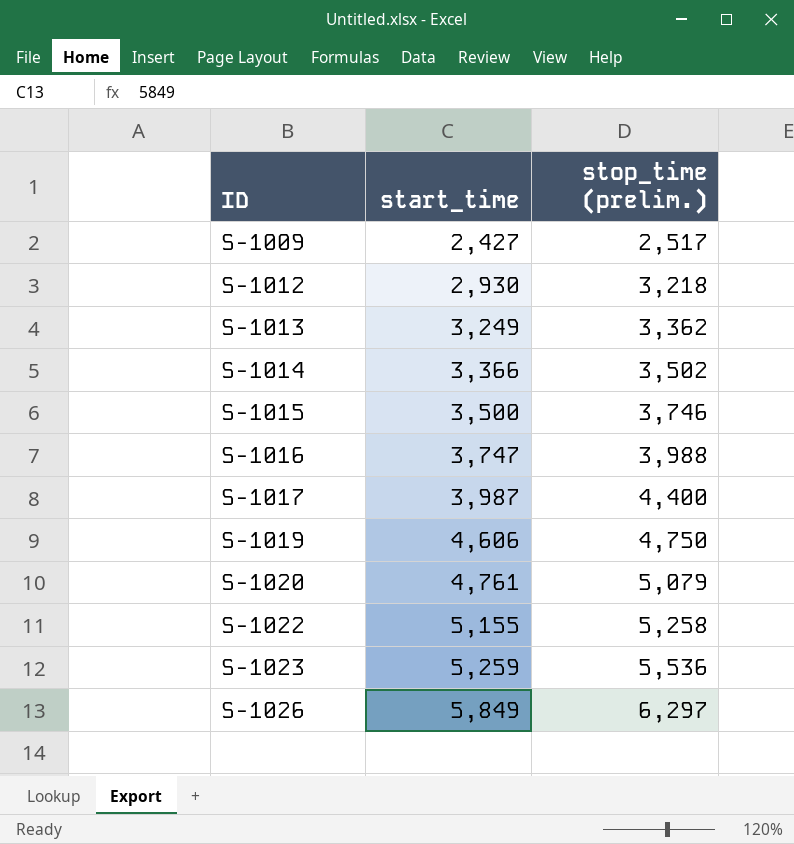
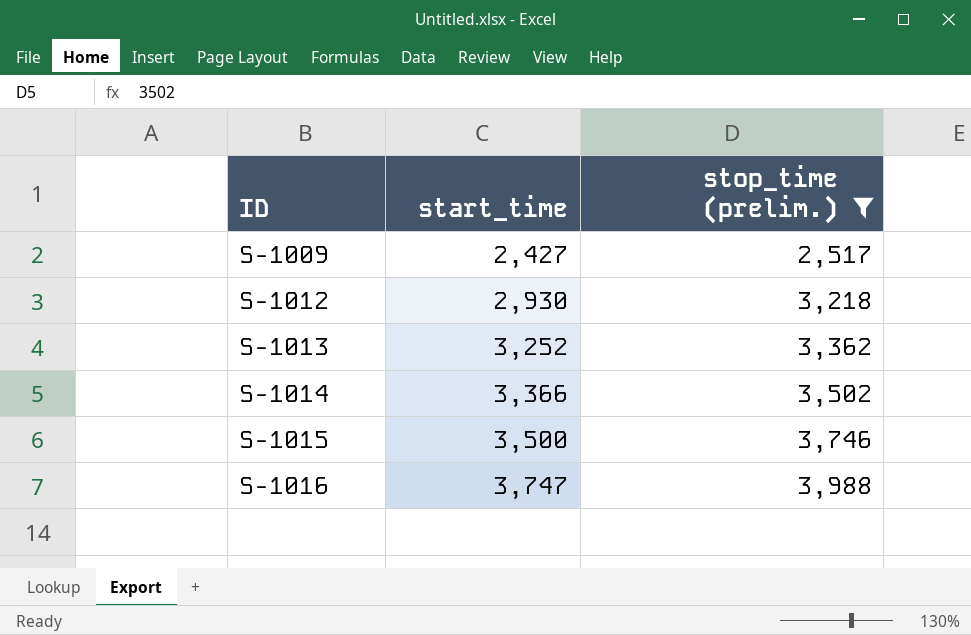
filter: none -> stop_time (prelim.) <= 3,988
S-1013 | start_time: 3,249 -> 3,252

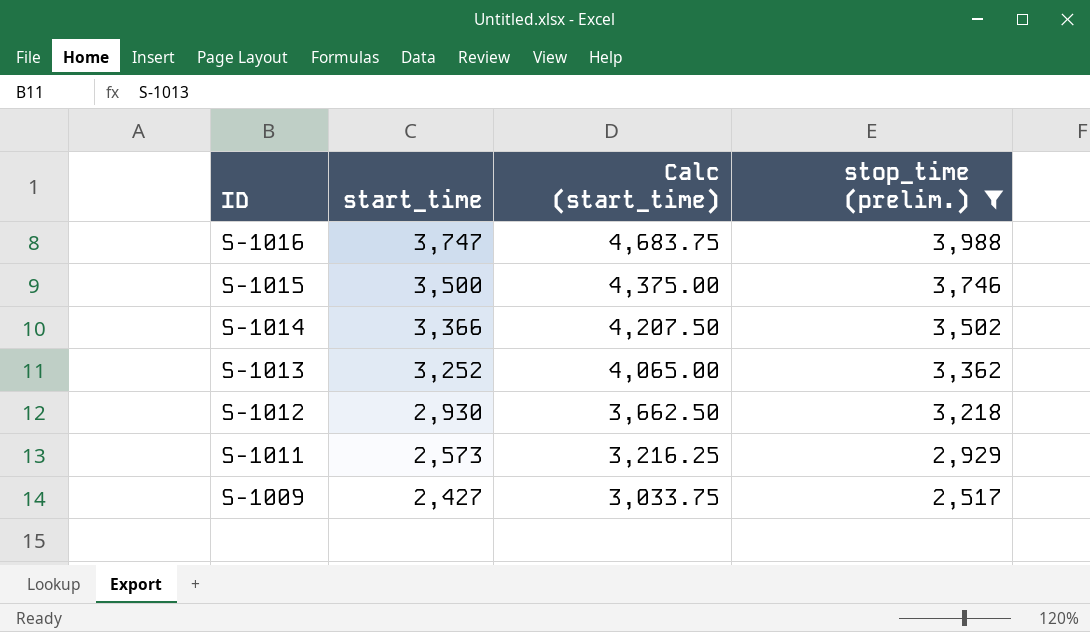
row order: ID ascending -> ID descending
column Calc (start_time) | formula: none -> [start_time] * 1.25
row S-1011: none -> 2,573 | 3,216.25 | 2,929

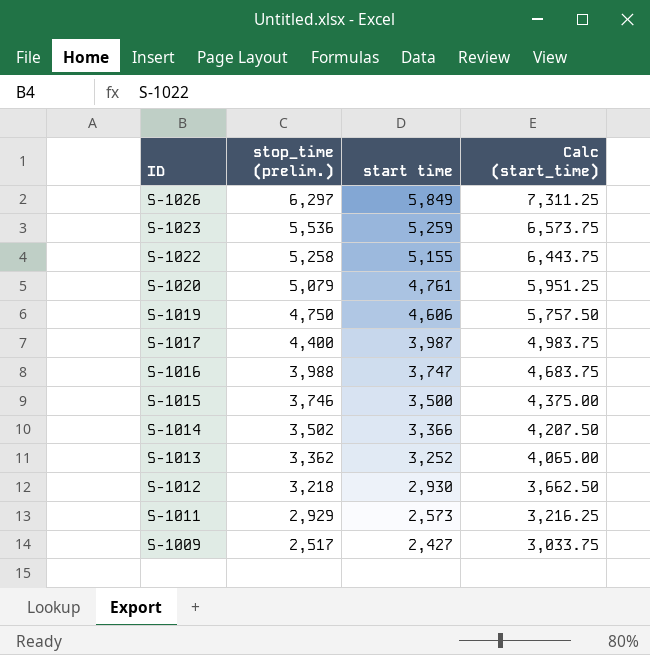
filter: stop_time (prelim.) <= 3,988 -> none
column stop_time (prelim.) | position: 4 -> 2
column name: start_time -> start time

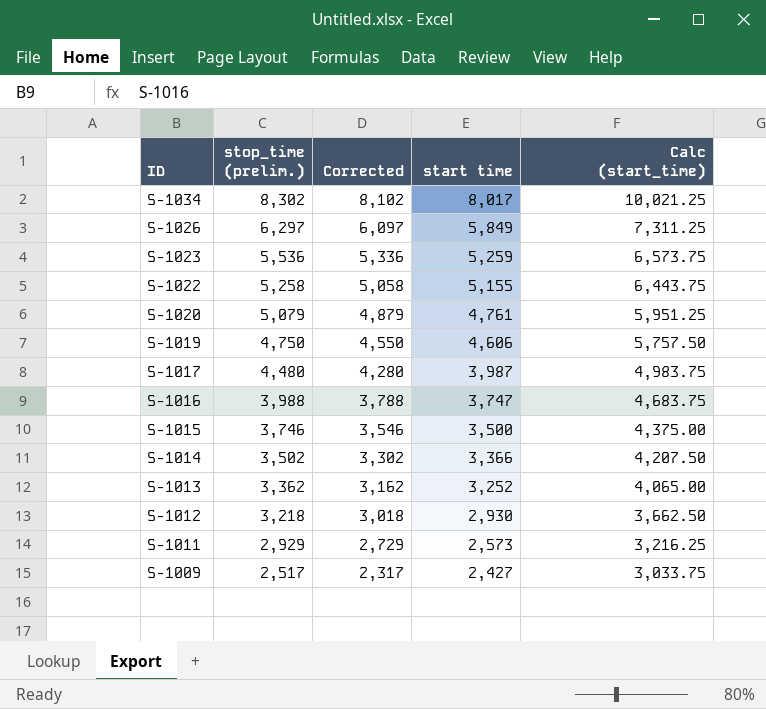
column Corrected | formula: none -> [stop_time (prelim.)] - 200
row S-1034: none -> 8,302 | 8,102 | 8,017 | 10,021.25
S-1017 | stop_time (prelim.): 4,400 -> 4,480

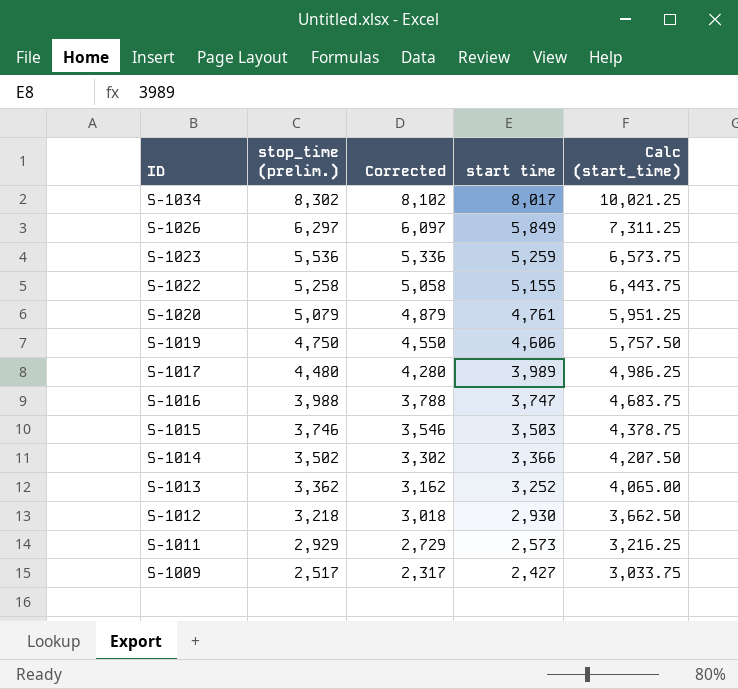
S-1017 | start time: 3,987 -> 3,989
S-1017 | Calc (start_time): 4,983.75 -> 4,986.25
S-1015 | start time: 3,500 -> 3,503
S-1015 | Calc (start_time): 4,375.00 -> 4,378.75

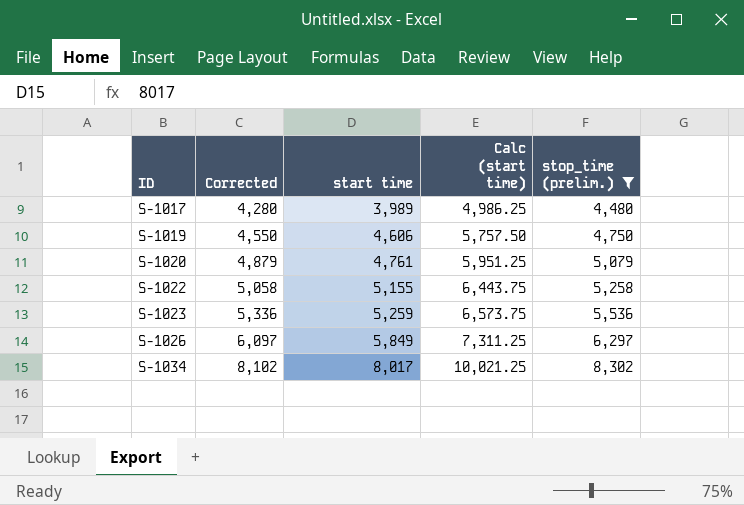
filter: none -> stop_time (prelim.) >= 4,480
row order: ID descending -> ID ascending
column name: Calc (start_time) -> Calc (start time)
column stop_time (prelim.) | position: 2 -> 5

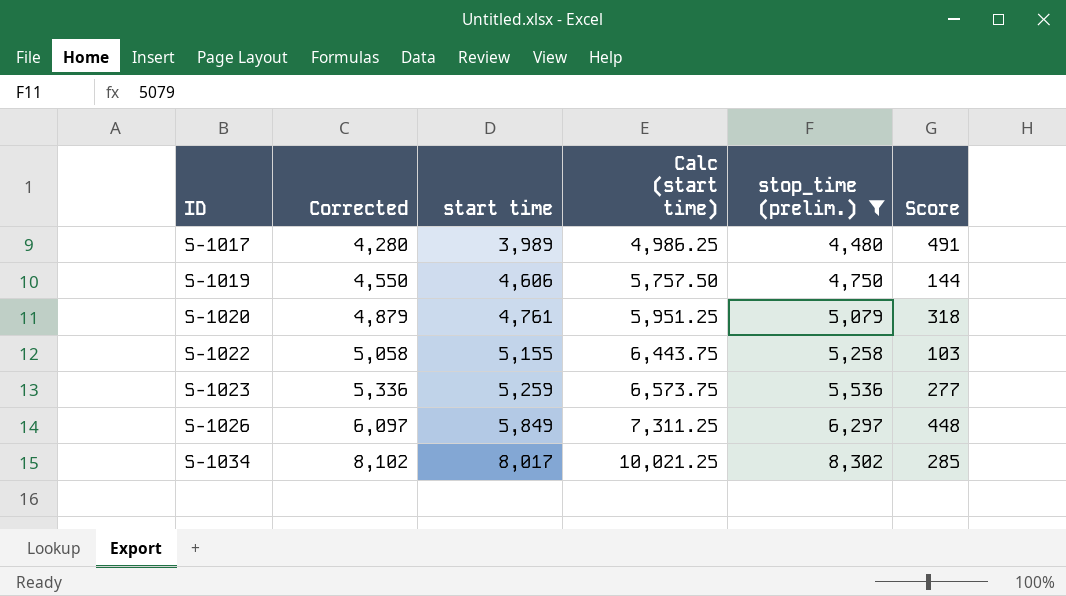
column Score | formula: none -> [stop_time (prelim.)] - [start time]

